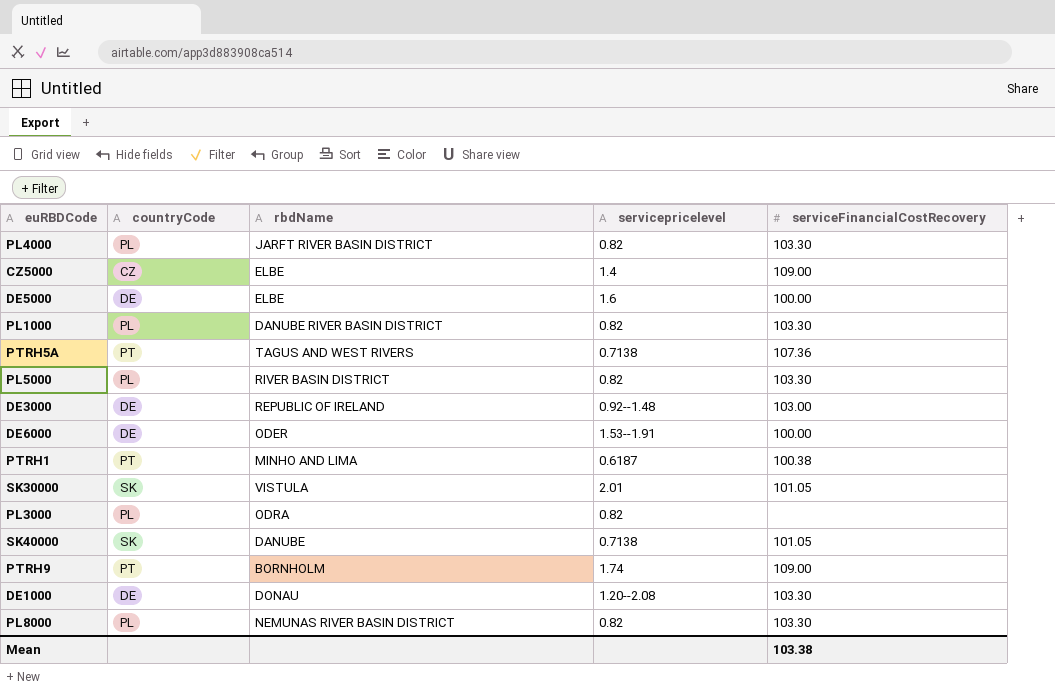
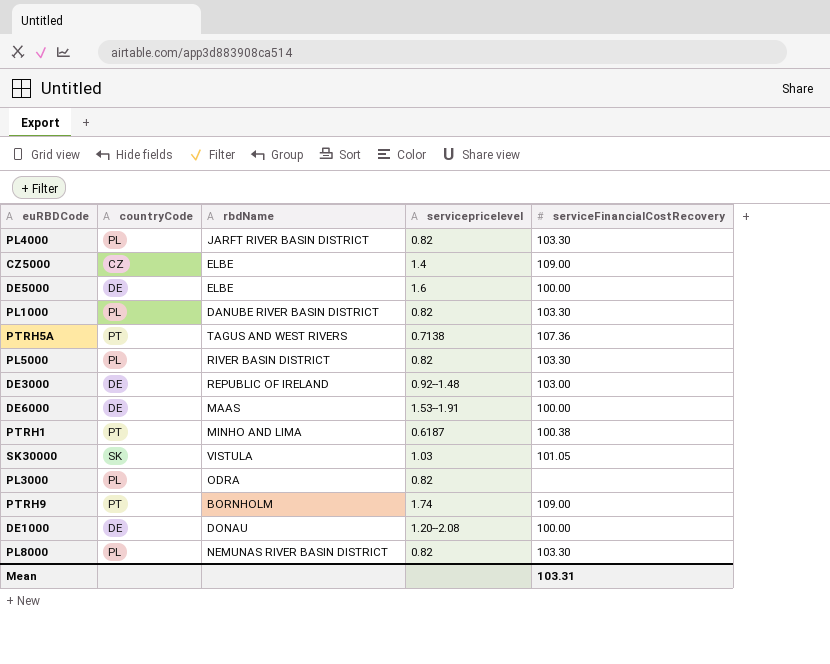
row SK40000: SK | DANUBE | 0.7138 | 101.05 -> none
DE6000 | rbdName: ODER -> MAAS
SK30000 | servicepricelevel: 2.01 -> 1.03
DE1000 | serviceFinancialCostRecovery: 103.30 -> 100.00
Mean | serviceFinancialCostRecovery: 103.38 -> 103.31

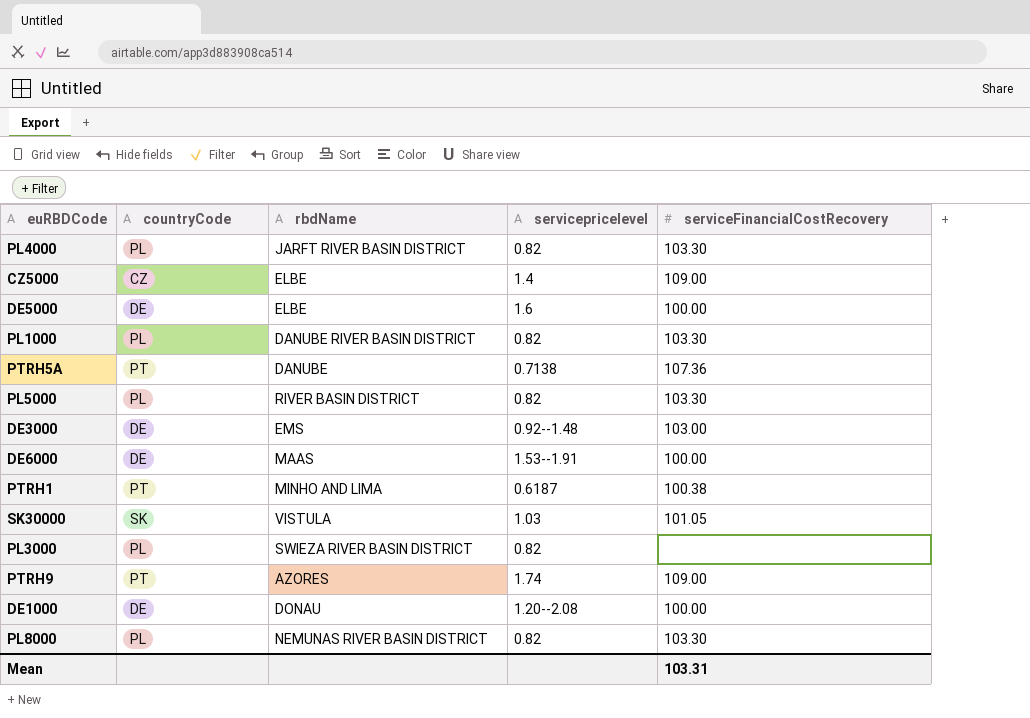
PTRH5A | rbdName: TAGUS AND WEST RIVERS -> DANUBE
DE3000 | rbdName: REPUBLIC OF IRELAND -> EMS
PL3000 | rbdName: ODRA -> SWIEZA RIVER BASIN DISTRICT
PTRH9 | rbdName: BORNHOLM -> AZORES

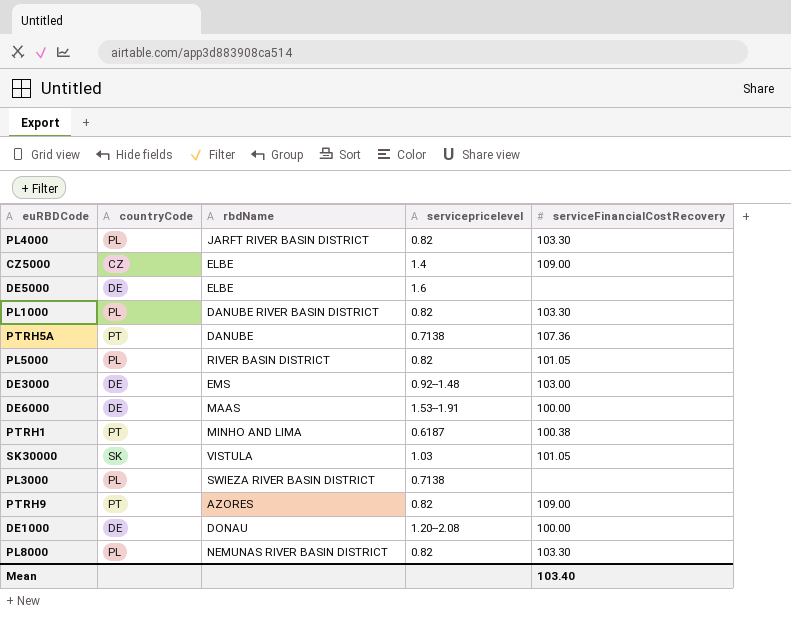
DE5000 | serviceFinancialCostRecovery: 100.00 -> none
PL5000 | serviceFinancialCostRecovery: 103.30 -> 101.05
PL3000 | servicepricelevel: 0.82 -> 0.7138
PTRH9 | servicepricelevel: 1.74 -> 0.82
Mean | serviceFinancialCostRecovery: 103.31 -> 103.40

